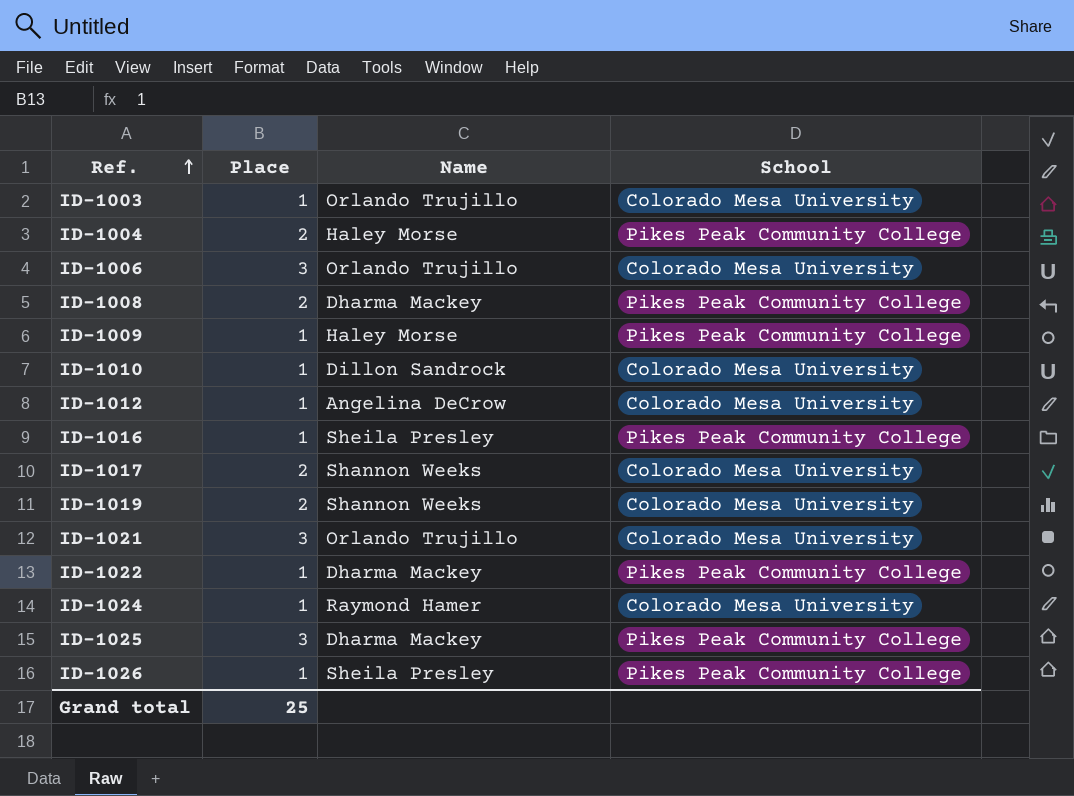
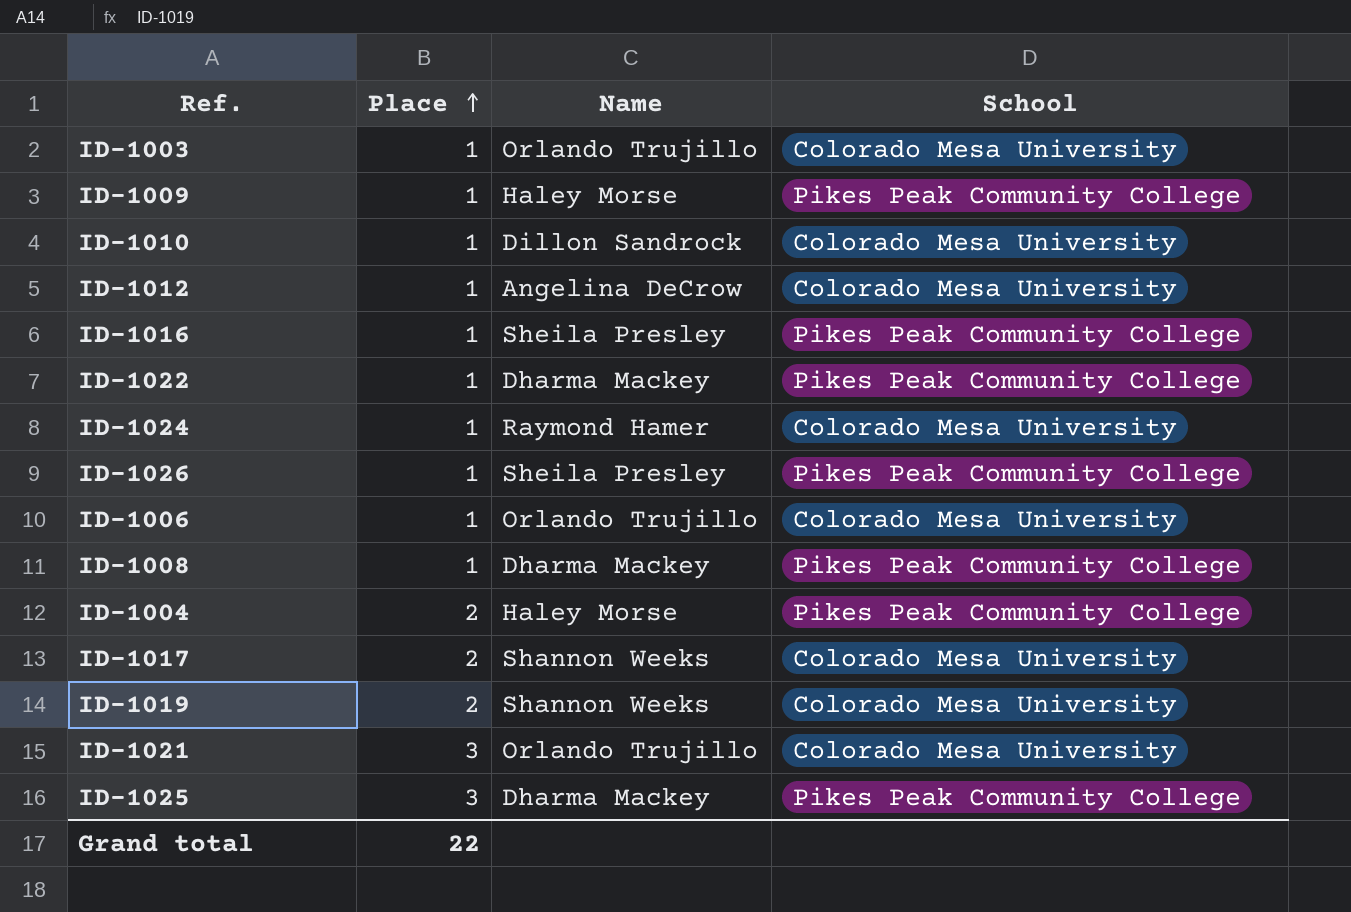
row order: Ref. ascending -> Place ascending
ID-1006 | Place: 3 -> 1
ID-1008 | Place: 2 -> 1
Grand total | Place: 25 -> 22

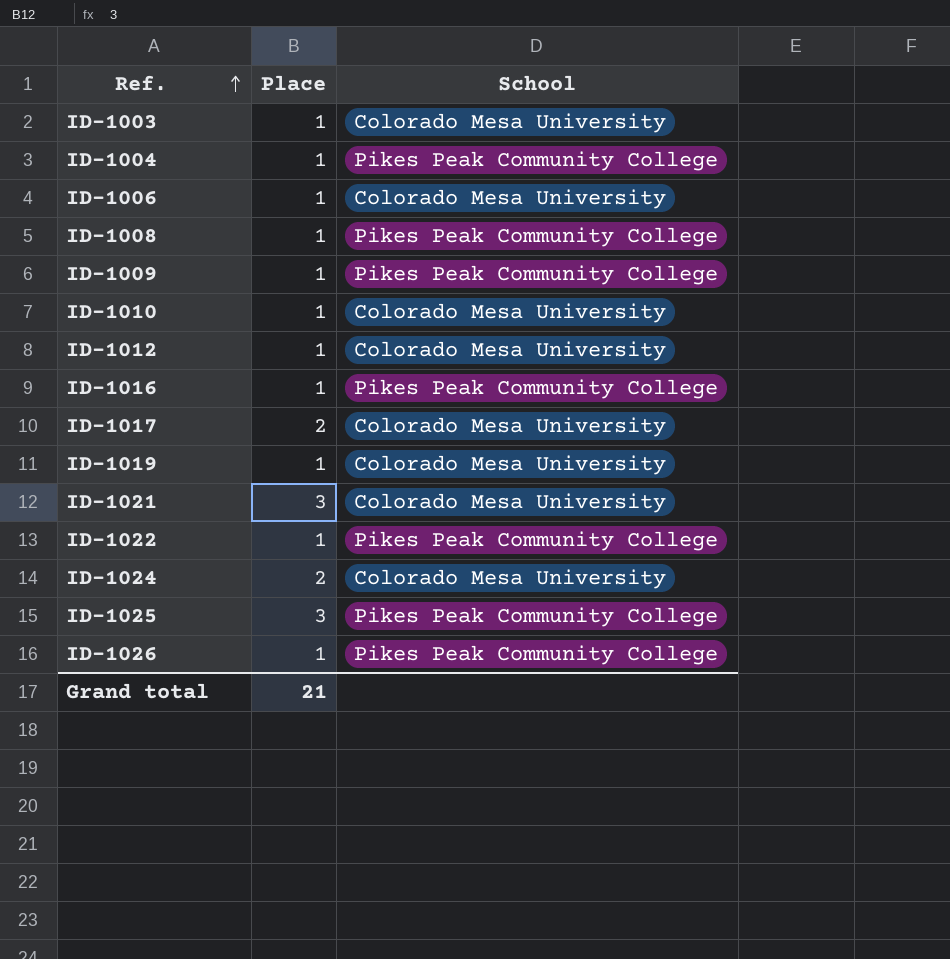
row order: Place ascending -> Ref. ascending
column Name | position: 3 -> none
ID-1004 | Place: 2 -> 1
ID-1019 | Place: 2 -> 1
ID-1024 | Place: 1 -> 2
Grand total | Place: 22 -> 21

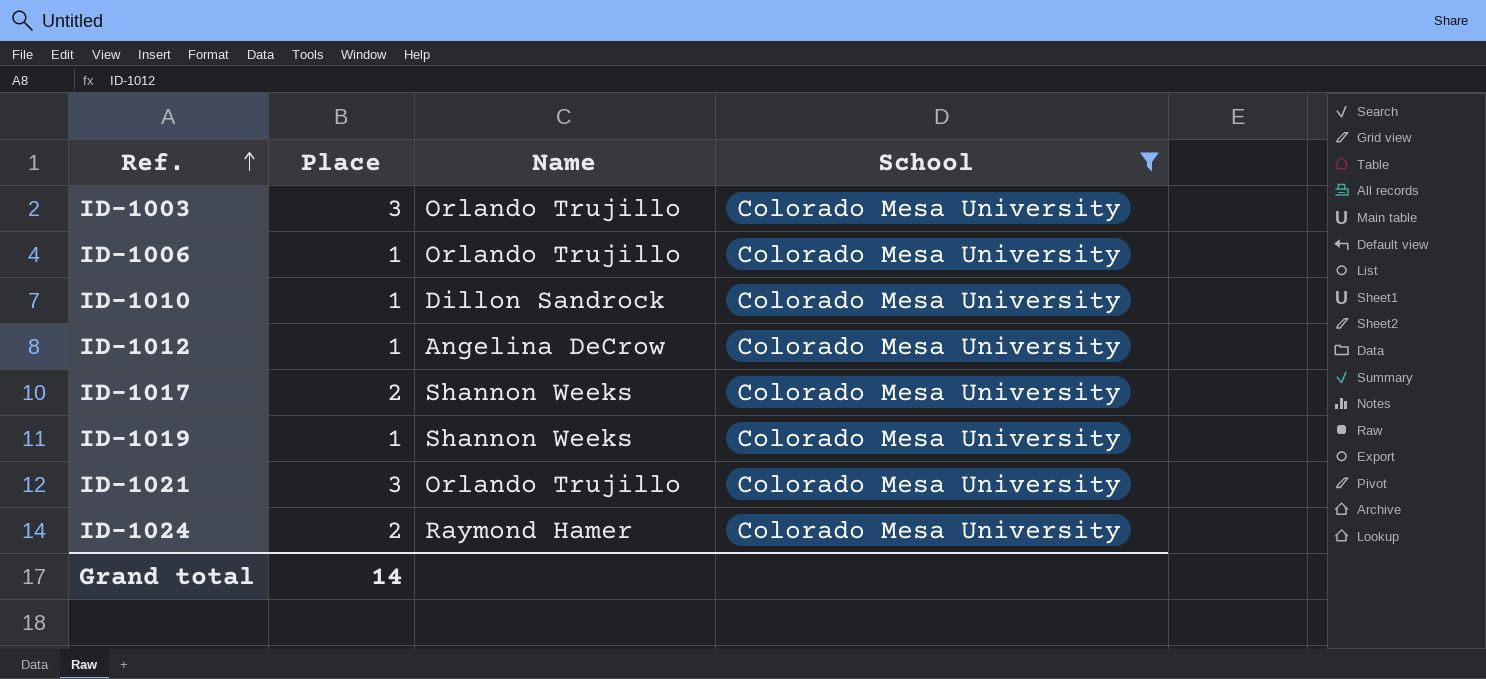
filter: none -> School = Colorado Mesa University
column Name | position: none -> 3
ID-1003 | Place: 1 -> 3
Grand total | Place: 21 -> 14

